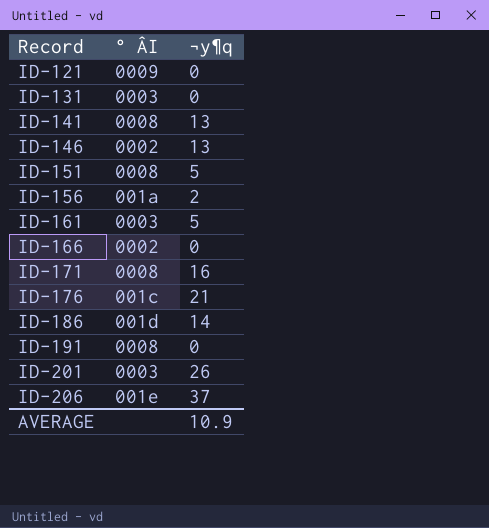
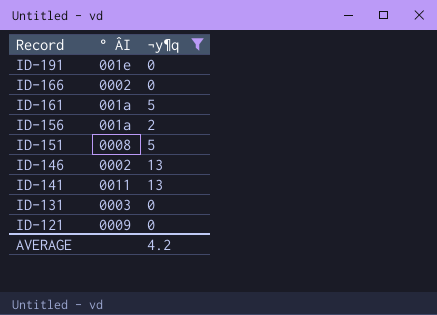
filter: none -> ¬y¶q <= 13
row order: Record ascending -> Record descending
ID-191 | ° ÂI: 0008 -> 001e
ID-161 | ° ÂI: 0003 -> 001a
ID-141 | ° ÂI: 0008 -> 0011
AVERAGE | ¬y¶q: 10.9 -> 4.2

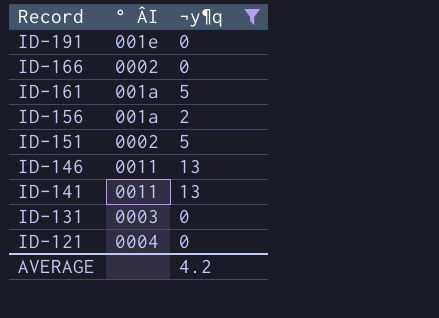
ID-151 | ° ÂI: 0008 -> 0002
ID-146 | ° ÂI: 0002 -> 0011
ID-121 | ° ÂI: 0009 -> 0004

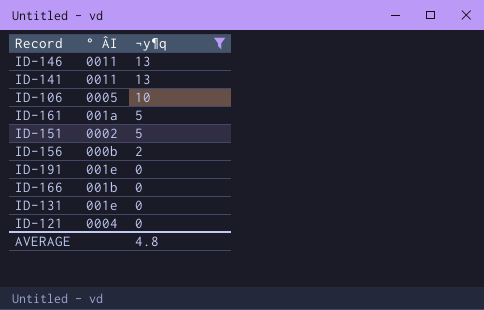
row order: Record descending -> ¬y¶q descending
row ID-106: none -> 0005 | 10
ID-156 | ° ÂI: 001a -> 000b
ID-166 | ° ÂI: 0002 -> 001b
ID-131 | ° ÂI: 0003 -> 001e
AVERAGE | ¬y¶q: 4.2 -> 4.8

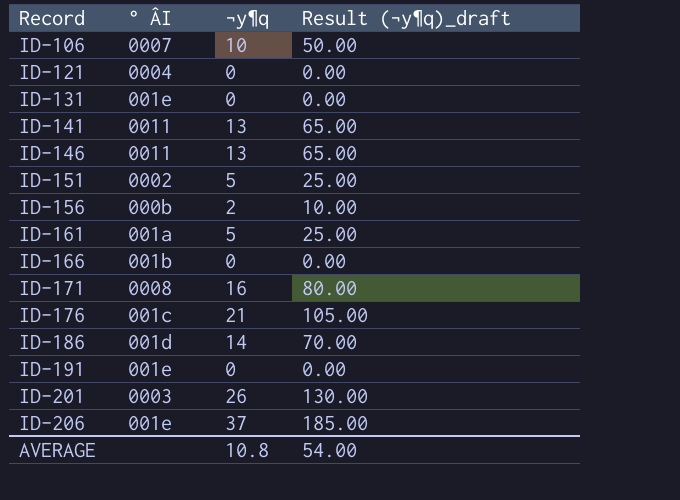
filter: ¬y¶q <= 13 -> none
row order: ¬y¶q descending -> Record ascending
column Result (¬y¶q)_draft | formula: none -> [¬y¶q] * 5
ID-106 | ° ÂI: 0005 -> 0007
AVERAGE | ¬y¶q: 4.8 -> 10.8

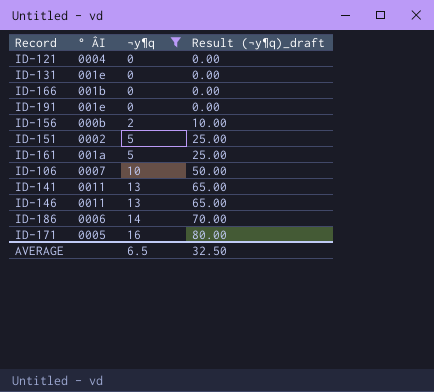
filter: none -> ¬y¶q <= 16
row order: Record ascending -> ¬y¶q ascending
ID-186 | ° ÂI: 001d -> 0006
ID-171 | ° ÂI: 0008 -> 0005
AVERAGE | ¬y¶q: 10.8 -> 6.5
AVERAGE | Result (¬y¶q)_draft: 54.00 -> 32.50

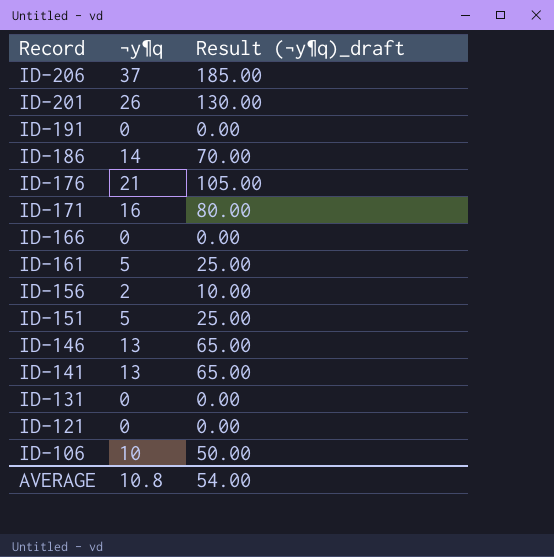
filter: ¬y¶q <= 16 -> none
row order: ¬y¶q ascending -> Record descending
column ° ÂI | position: 2 -> none
AVERAGE | ¬y¶q: 6.5 -> 10.8
AVERAGE | Result (¬y¶q)_draft: 32.50 -> 54.00

